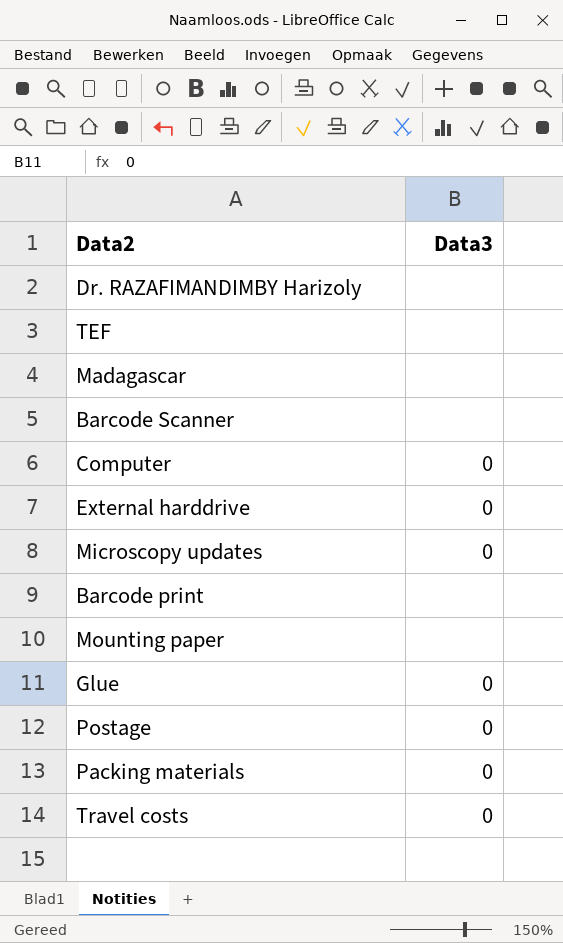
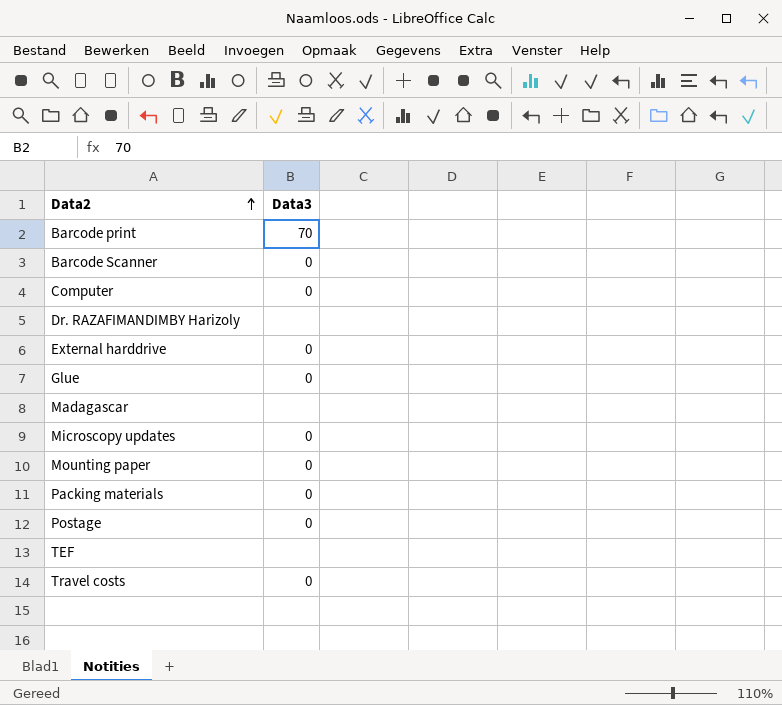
row order: none -> Data2 ascending
Barcode print | Data3: none -> 70
Barcode Scanner | Data3: none -> 0
Mounting paper | Data3: none -> 0

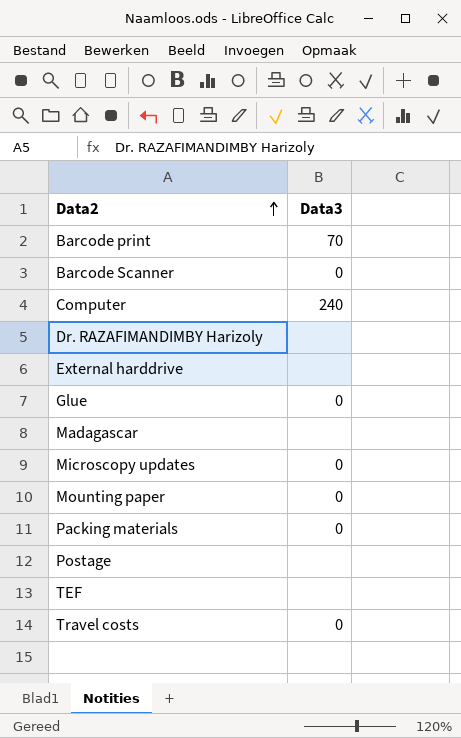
Computer | Data3: 0 -> 240
External harddrive | Data3: 0 -> none
Postage | Data3: 0 -> none

